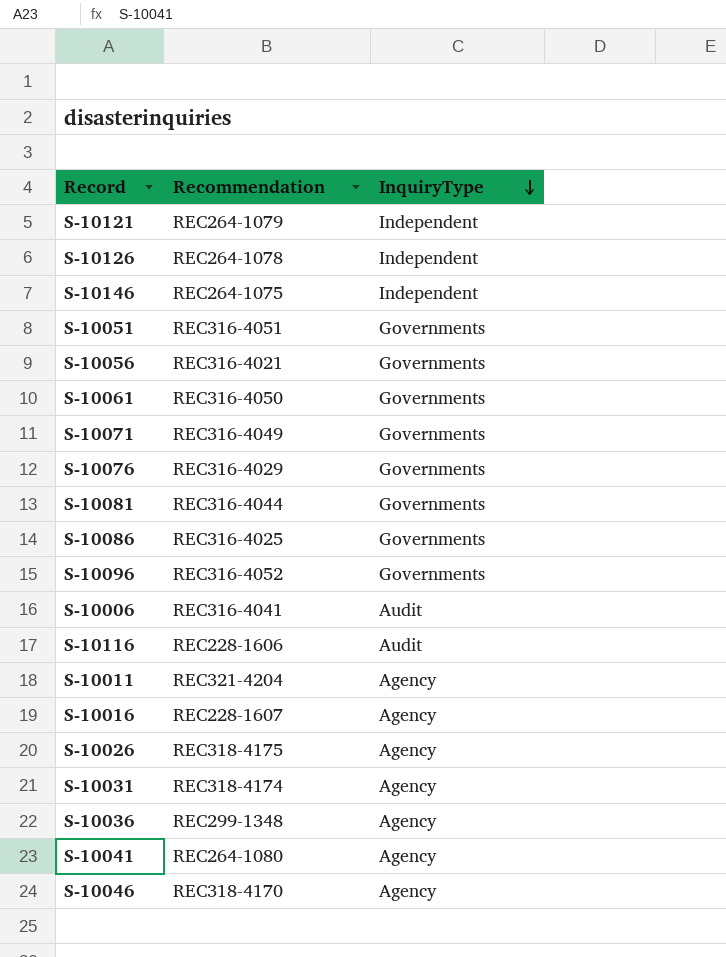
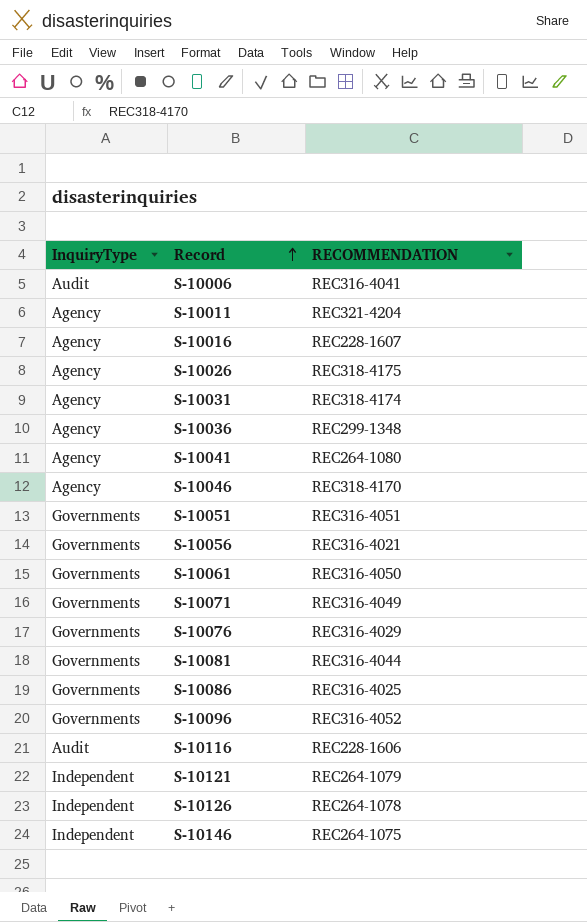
row order: InquiryType descending -> Record ascending
column InquiryType | position: 3 -> 1
column name: Recommendation -> RECOMMENDATION

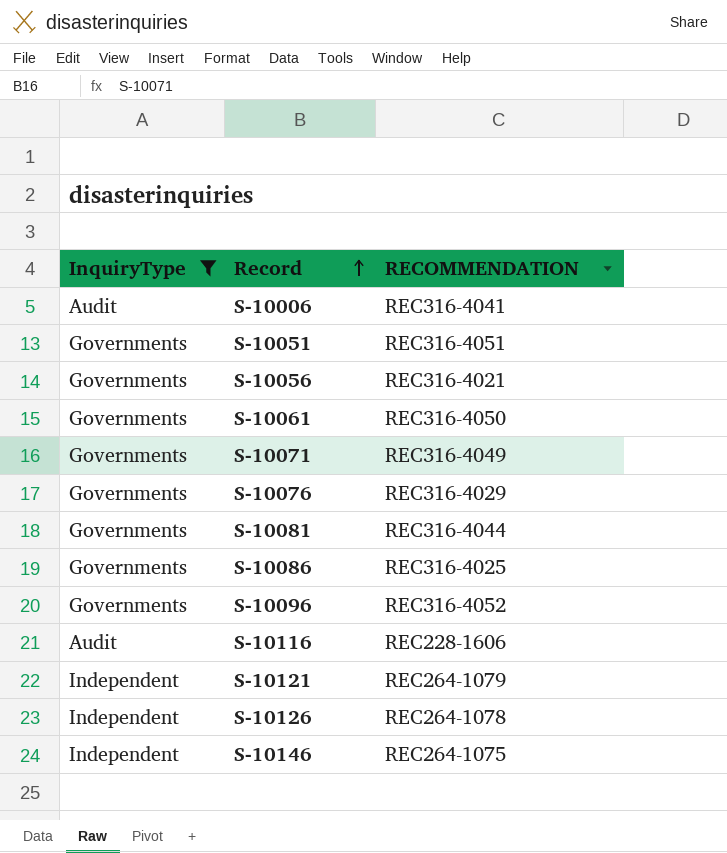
filter: none -> InquiryType != Agency

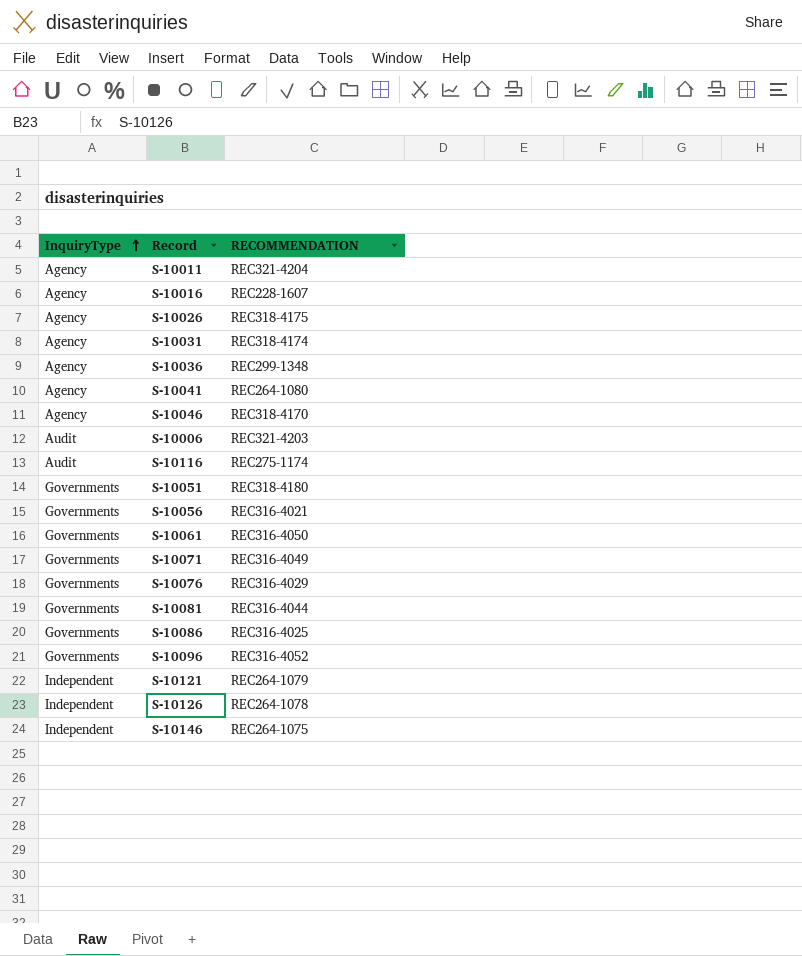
filter: InquiryType != Agency -> none
row order: Record ascending -> InquiryType ascending
S-10006 | RECOMMENDATION: REC316-4041 -> REC321-4203
S-10116 | RECOMMENDATION: REC228-1606 -> REC275-1174
S-10051 | RECOMMENDATION: REC316-4051 -> REC318-4180

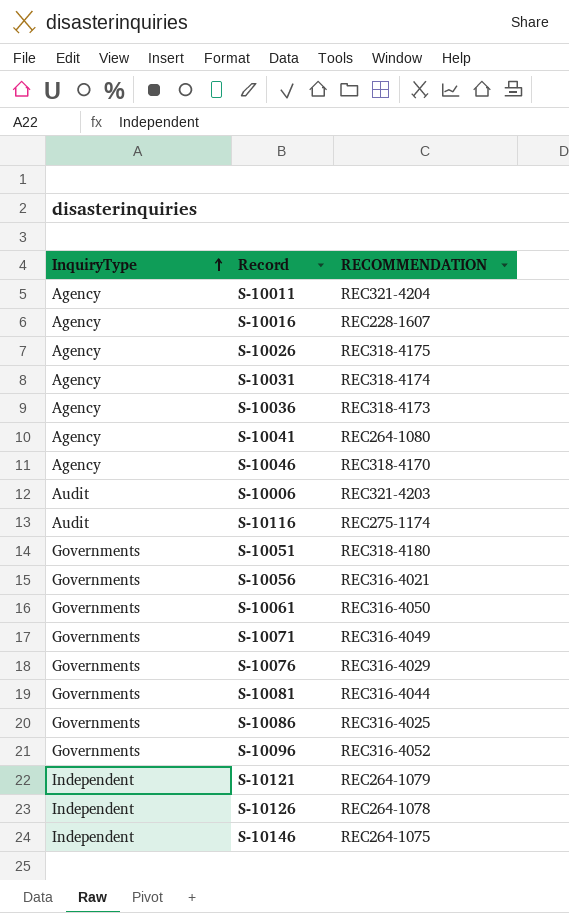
S-10036 | RECOMMENDATION: REC299-1348 -> REC318-4173

